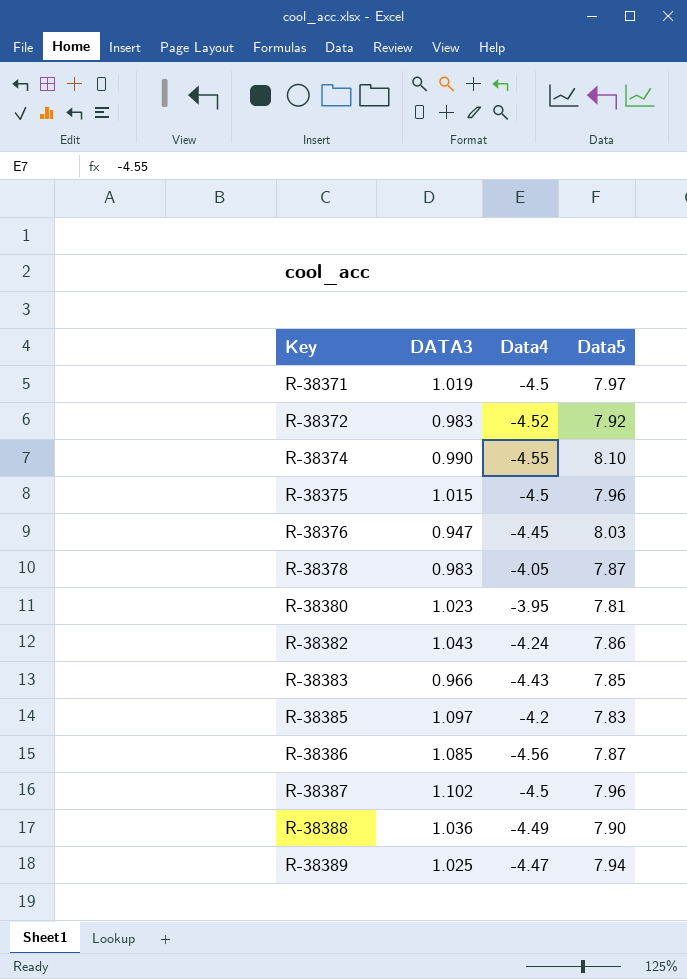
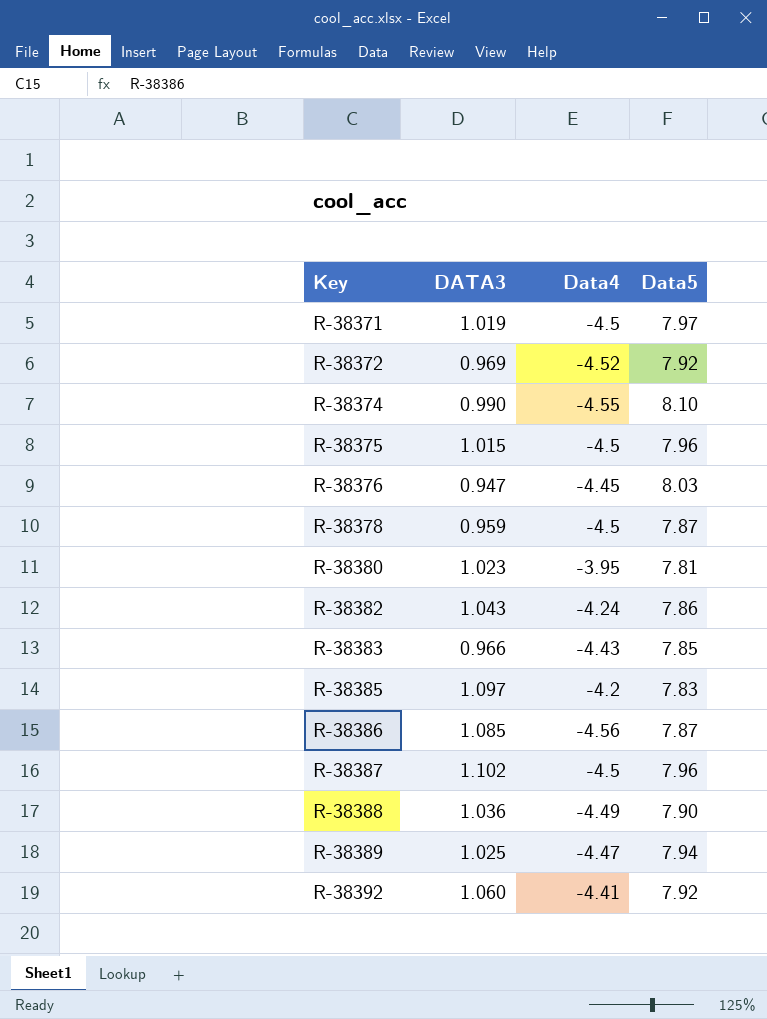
R-38372 | DATA3: 0.983 -> 0.969
R-38378 | DATA3: 0.983 -> 0.959
R-38378 | Data4: -4.05 -> -4.5
row R-38392: none -> 1.060 | -4.41 | 7.92

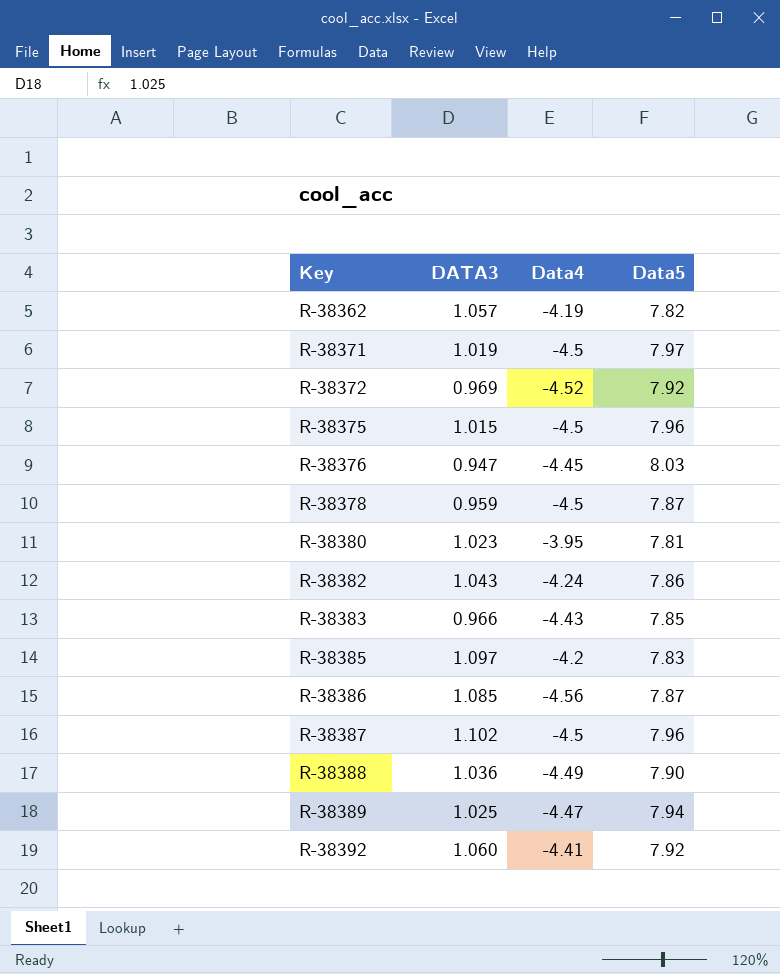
row R-38374: 0.990 | -4.55 | 8.10 -> none
row R-38362: none -> 1.057 | -4.19 | 7.82

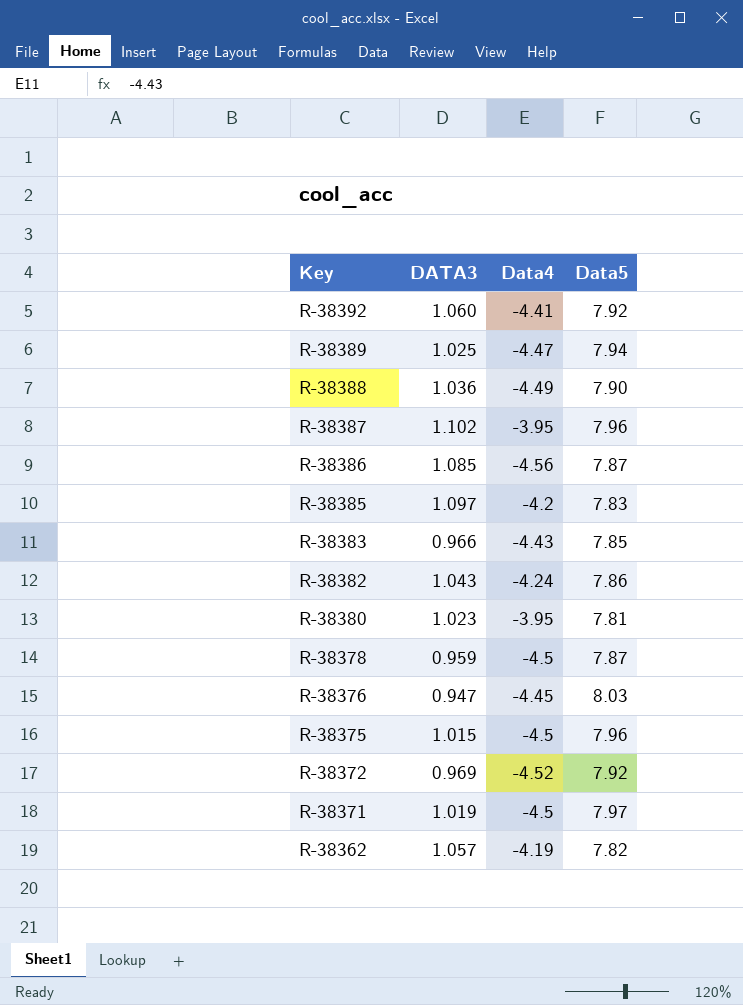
row order: Key ascending -> Key descending
R-38387 | Data4: -4.5 -> -3.95

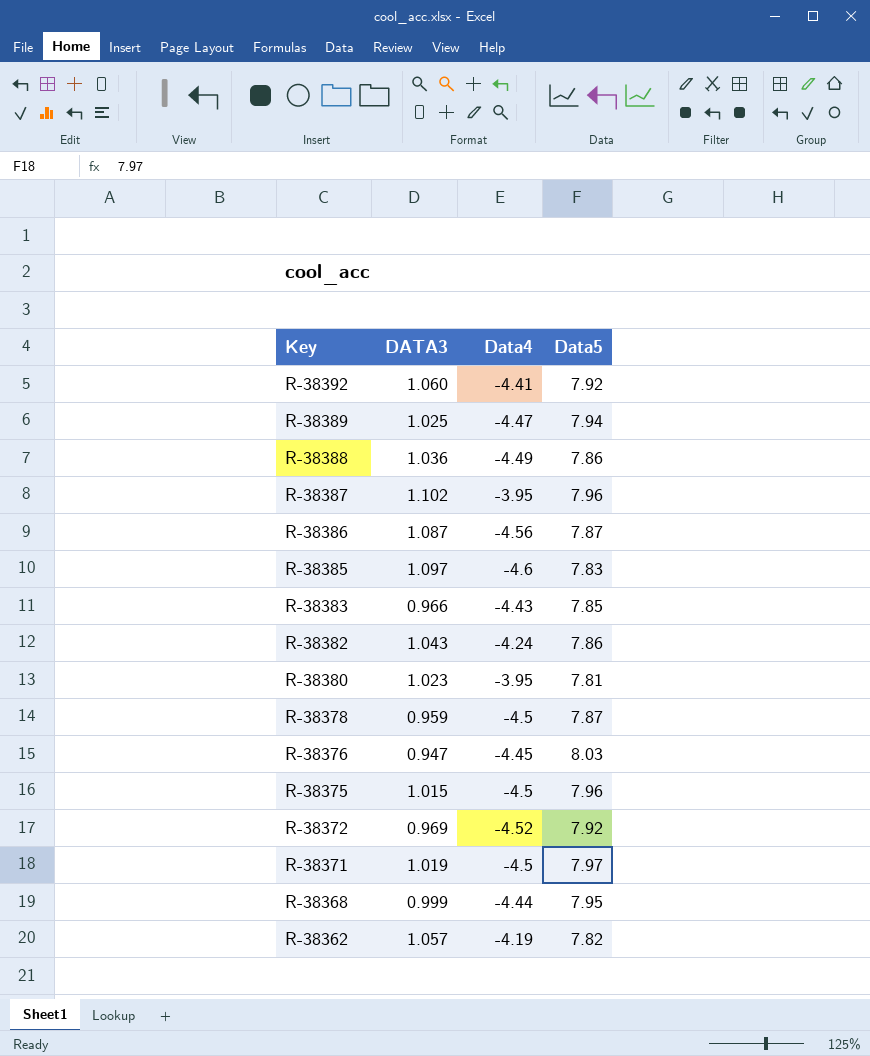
R-38388 | Data5: 7.90 -> 7.86
R-38386 | DATA3: 1.085 -> 1.087
R-38385 | Data4: -4.2 -> -4.6
row R-38368: none -> 0.999 | -4.44 | 7.95

